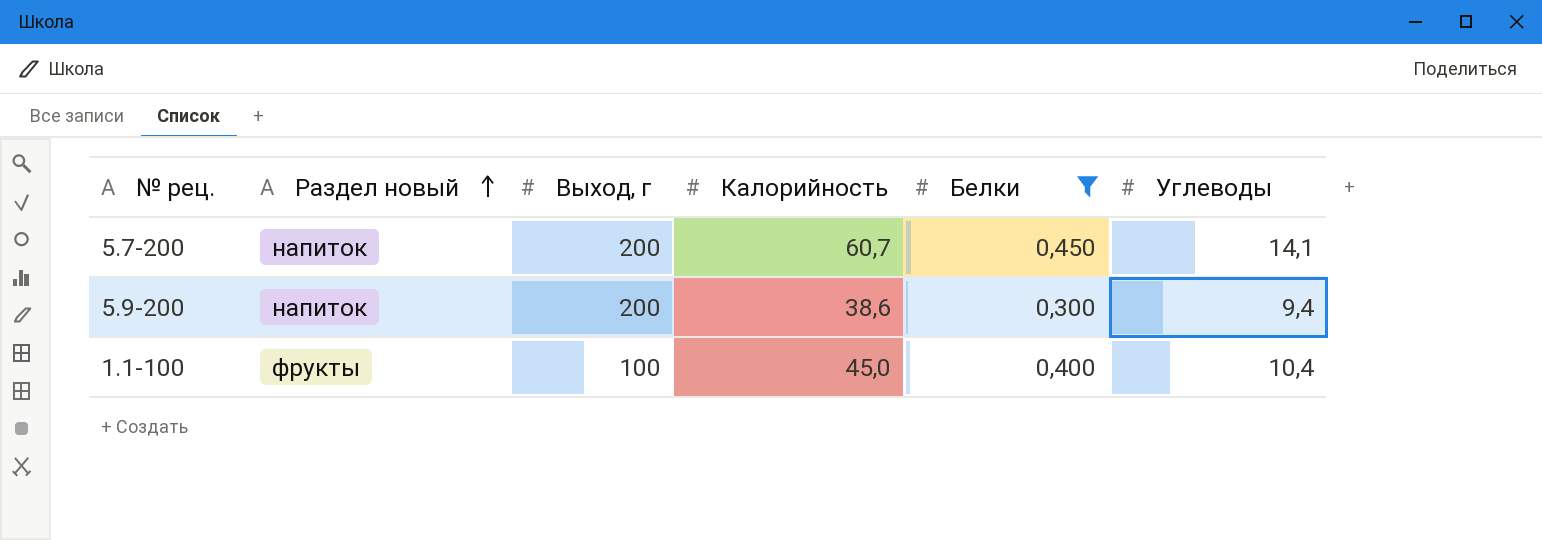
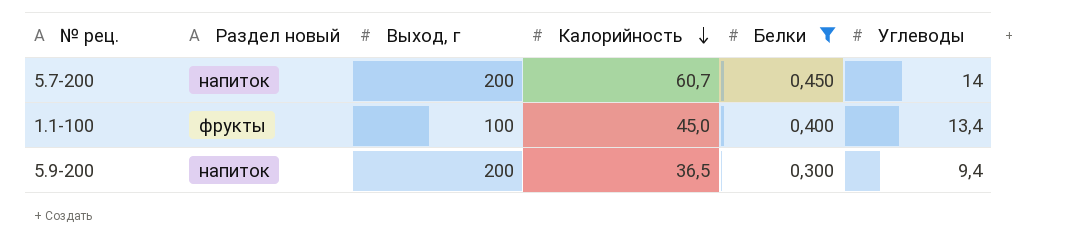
row order: Раздел новый ascending -> Калорийность descending
5.7-200 | Углеводы: 14,1 -> 14
1.1-100 | Углеводы: 10,4 -> 13,4
5.9-200 | Калорийность: 38,6 -> 36,5

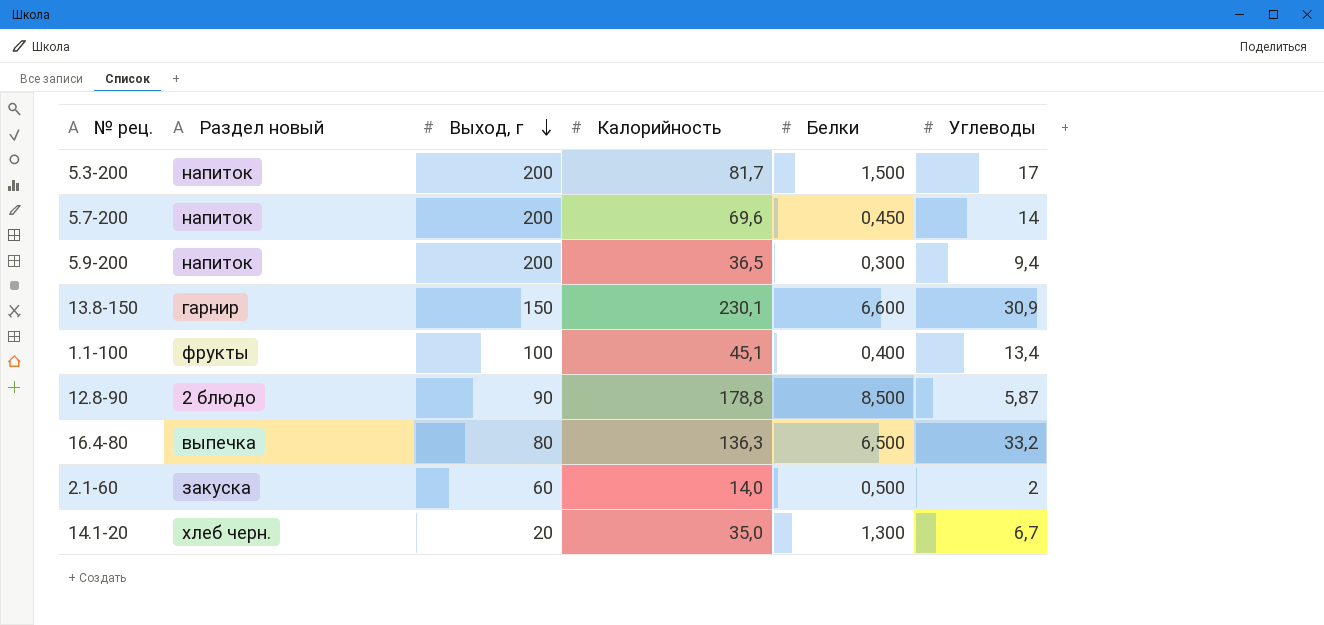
filter: Белки <= 0,450 -> none
row order: Калорийность descending -> Выход, г descending
5.7-200 | Калорийность: 60,7 -> 69,6
1.1-100 | Калорийность: 45,0 -> 45,1

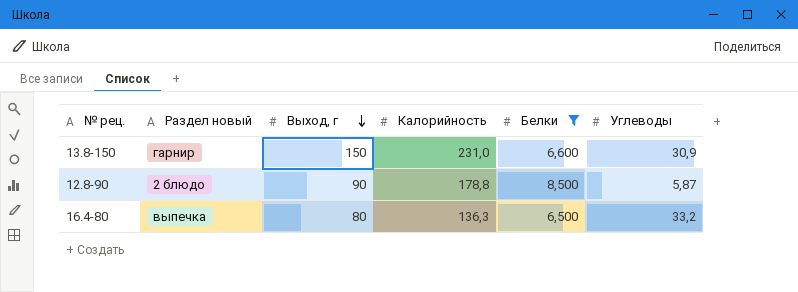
filter: none -> Белки >= 6,500
13.8-150 | Калорийность: 230,1 -> 231,0

